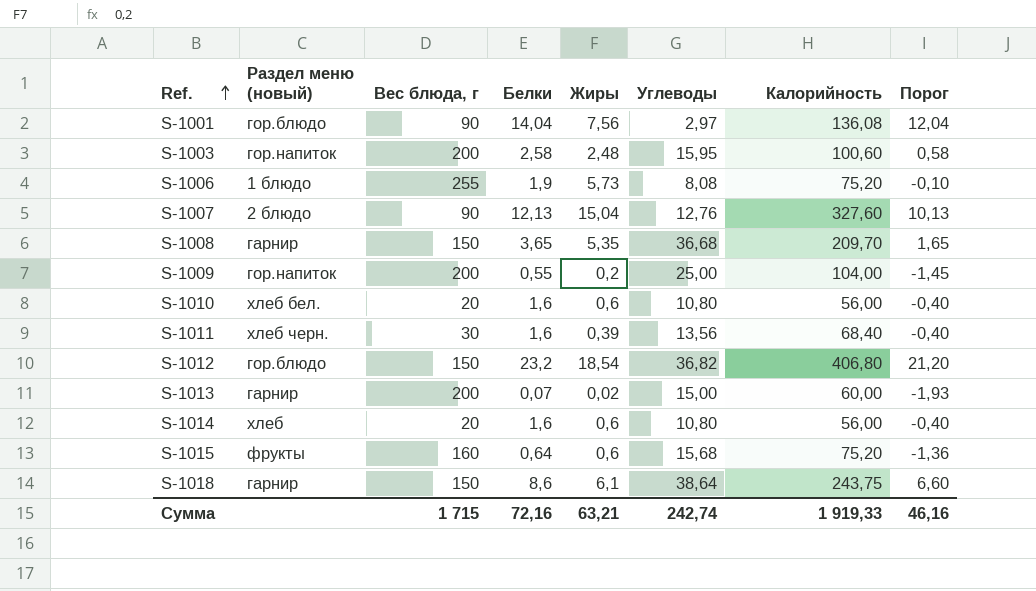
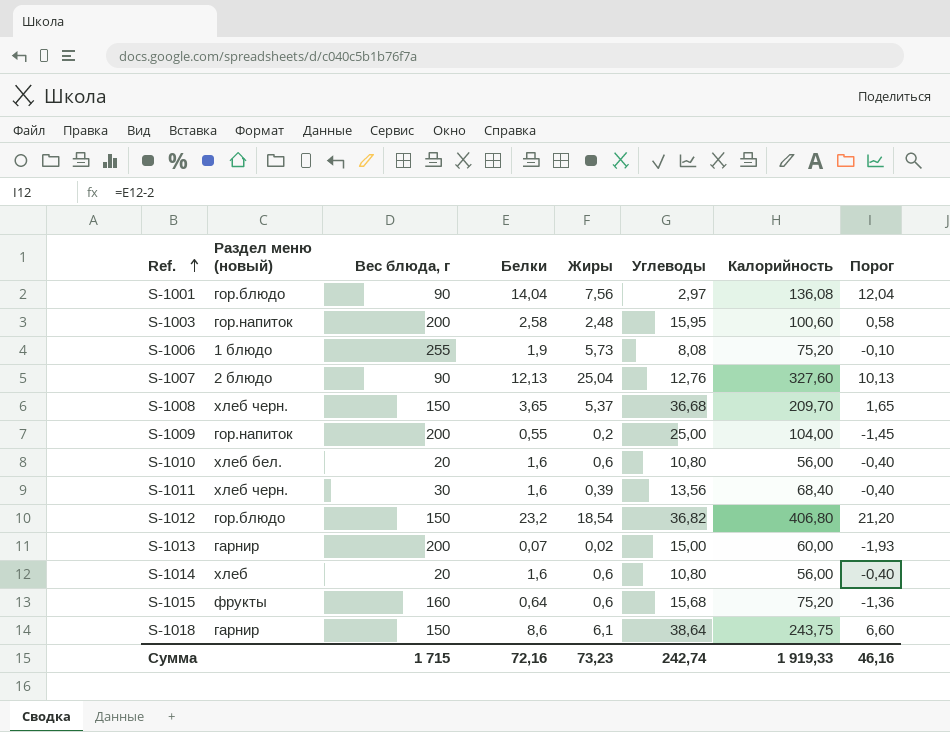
S-1007 | Жиры: 15,04 -> 25,04
S-1008 | Раздел меню (новый): гарнир -> хлеб черн.
S-1008 | Жиры: 5,35 -> 5,37
Сумма | Жиры: 63,21 -> 73,23

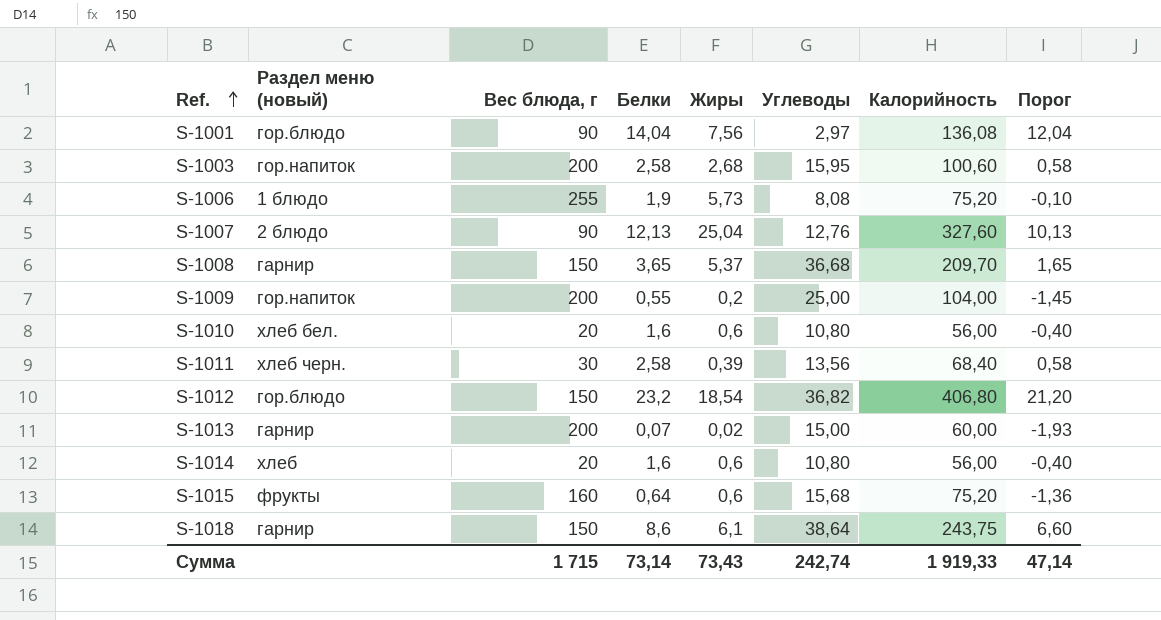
S-1003 | Жиры: 2,48 -> 2,68
S-1008 | Раздел меню (новый): хлеб черн. -> гарнир
S-1011 | Белки: 1,6 -> 2,58
S-1011 | Порог: -0,40 -> 0,58
Сумма | Белки: 72,16 -> 73,14
Сумма | Жиры: 73,23 -> 73,43
Сумма | Порог: 46,16 -> 47,14

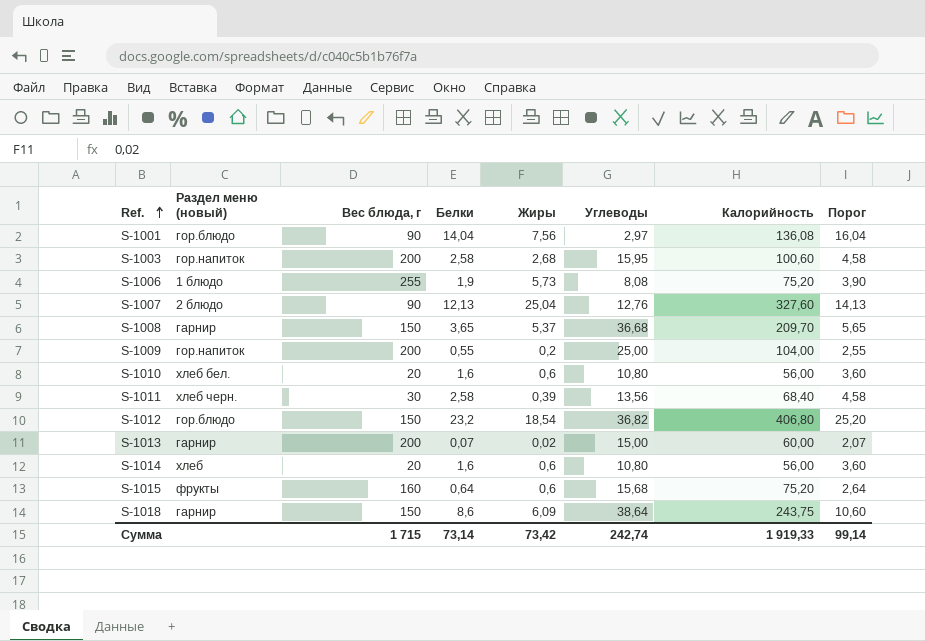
column Порог | formula: [Белки] - 2 -> [Белки] + 2
S-1018 | Жиры: 6,1 -> 6,09
Сумма | Жиры: 73,43 -> 73,42
Сумма | Порог: 47,14 -> 99,14

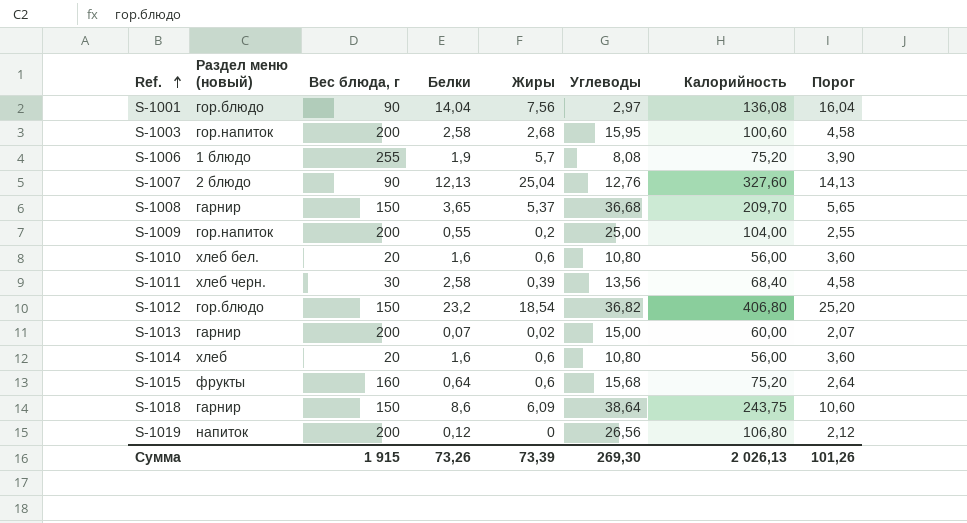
S-1006 | Жиры: 5,73 -> 5,7
row S-1019: none -> напиток | 200 | 0,12 | 0 | 26,56 | 106,80 | 2,12
Сумма | Вес блюда, г: 1 715 -> 1 915
Сумма | Белки: 73,14 -> 73,26
Сумма | Жиры: 73,42 -> 73,39
Сумма | Углеводы: 242,74 -> 269,30
Сумма | Калорийность: 1 919,33 -> 2 026,13
Сумма | Порог: 99,14 -> 101,26

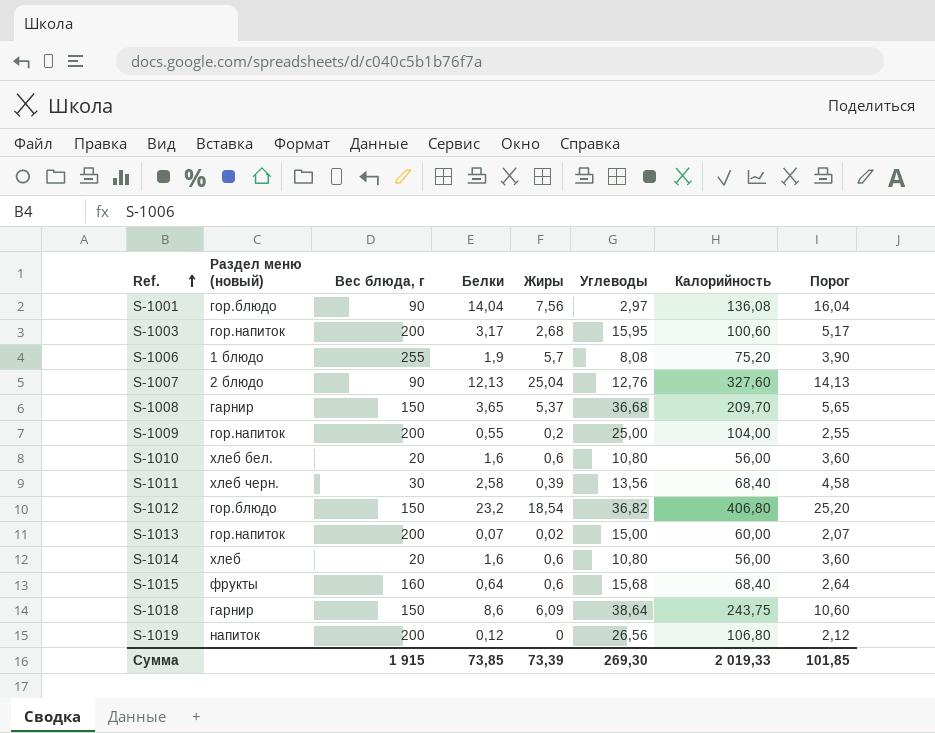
S-1003 | Белки: 2,58 -> 3,17
S-1003 | Порог: 4,58 -> 5,17
S-1013 | Раздел меню (новый): гарнир -> гор.напиток
S-1015 | Калорийность: 75,20 -> 68,40
Сумма | Белки: 73,26 -> 73,85
Сумма | Калорийность: 2 026,13 -> 2 019,33
Сумма | Порог: 101,26 -> 101,85

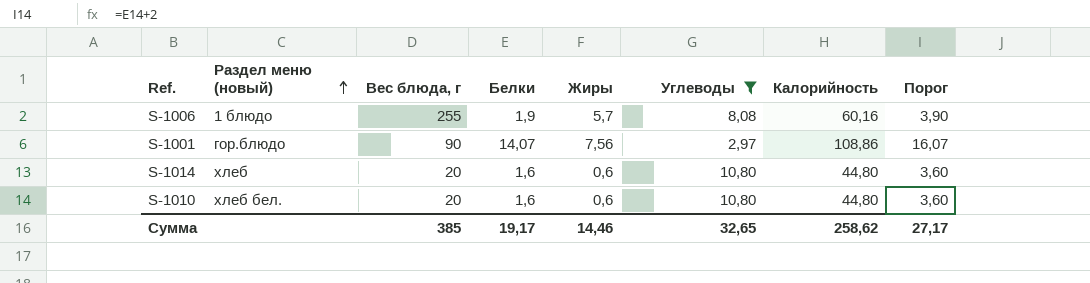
filter: none -> Углеводы <= 10,80
row order: Ref. ascending -> Раздел меню (новый) ascending
S-1006 | Калорийность: 75,20 -> 60,16
S-1001 | Белки: 14,04 -> 14,07
S-1001 | Калорийность: 136,08 -> 108,86
S-1001 | Порог: 16,04 -> 16,07
S-1014 | Калорийность: 56,00 -> 44,80
S-1010 | Калорийность: 56,00 -> 44,80
Сумма | Вес блюда, г: 1 915 -> 385
Сумма | Белки: 73,85 -> 19,17
Сумма | Жиры: 73,39 -> 14,46
Сумма | Углеводы: 269,30 -> 32,65
Сумма | Калорийность: 2 019,33 -> 258,62
Сумма | Порог: 101,85 -> 27,17

